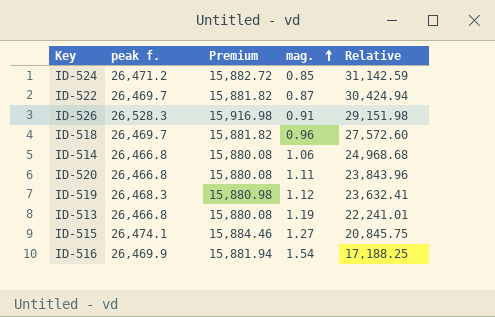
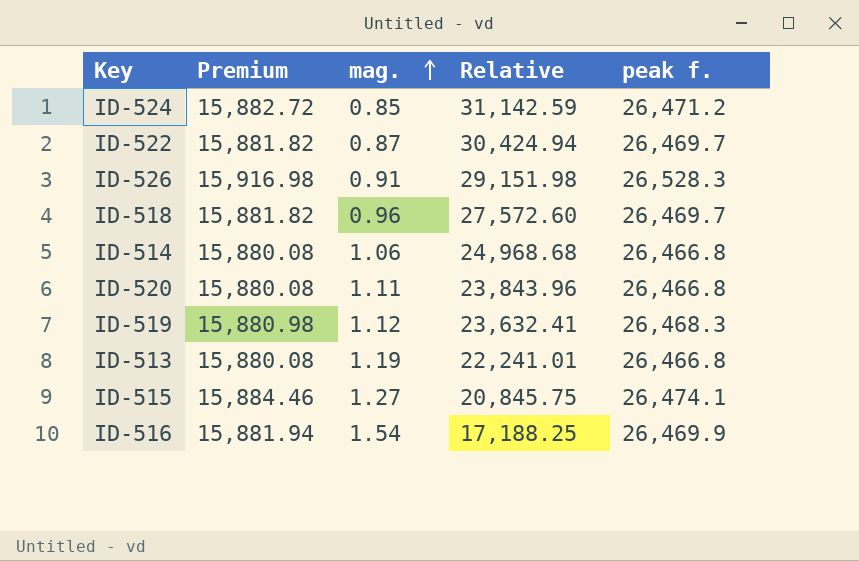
column peak f. | position: 2 -> 5

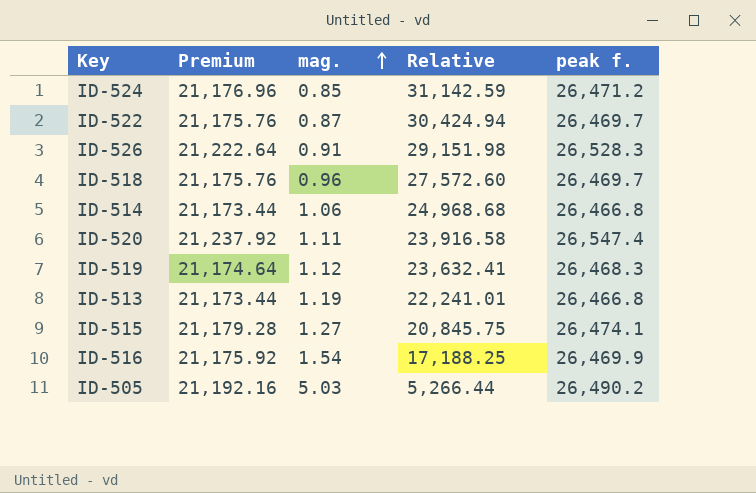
column Premium | formula: [peak f.] * 0.6 -> [peak f.] * 0.8
ID-520 | Relative: 23,843.96 -> 23,916.58
ID-520 | peak f.: 26,466.8 -> 26,547.4
row ID-505: none -> 21,192.16 | 5.03 | 5,266.44 | 26,490.2

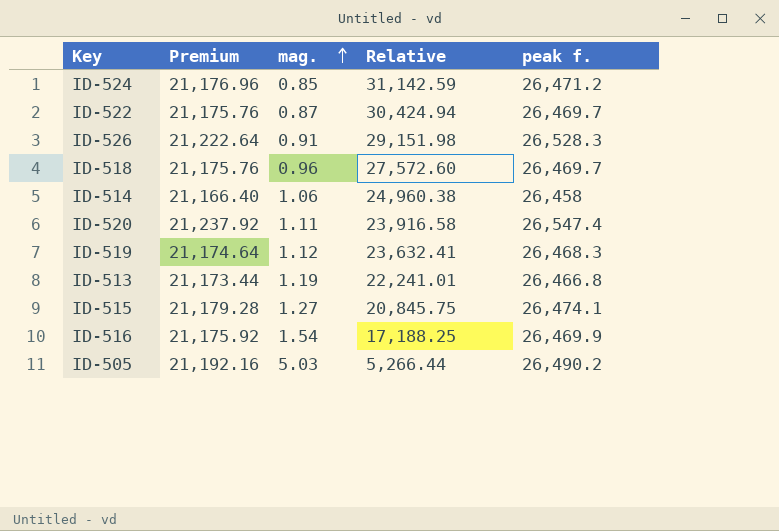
ID-514 | Premium: 21,173.44 -> 21,166.40
ID-514 | Relative: 24,968.68 -> 24,960.38
ID-514 | peak f.: 26,466.8 -> 26,458

